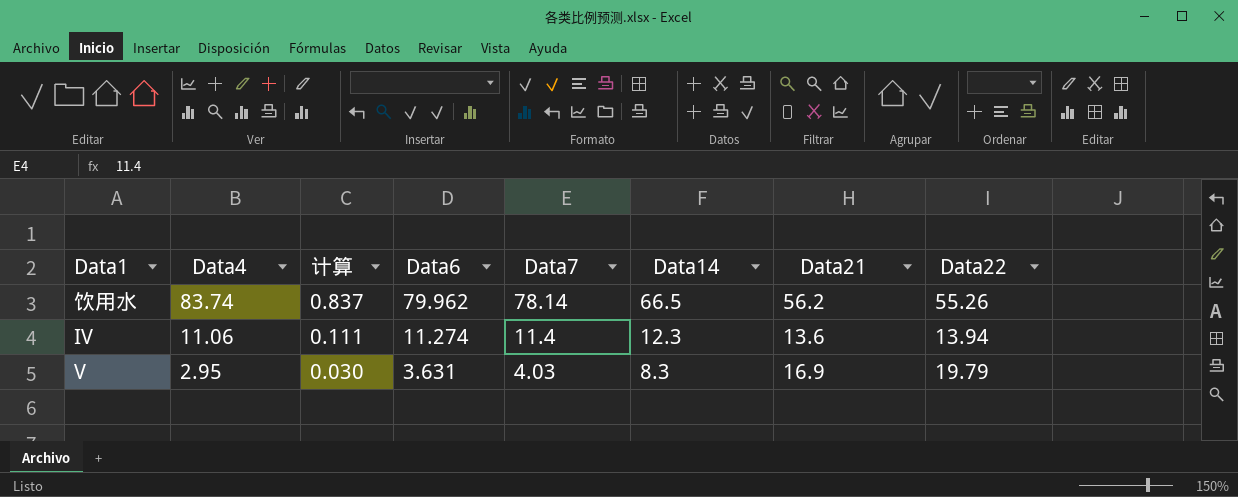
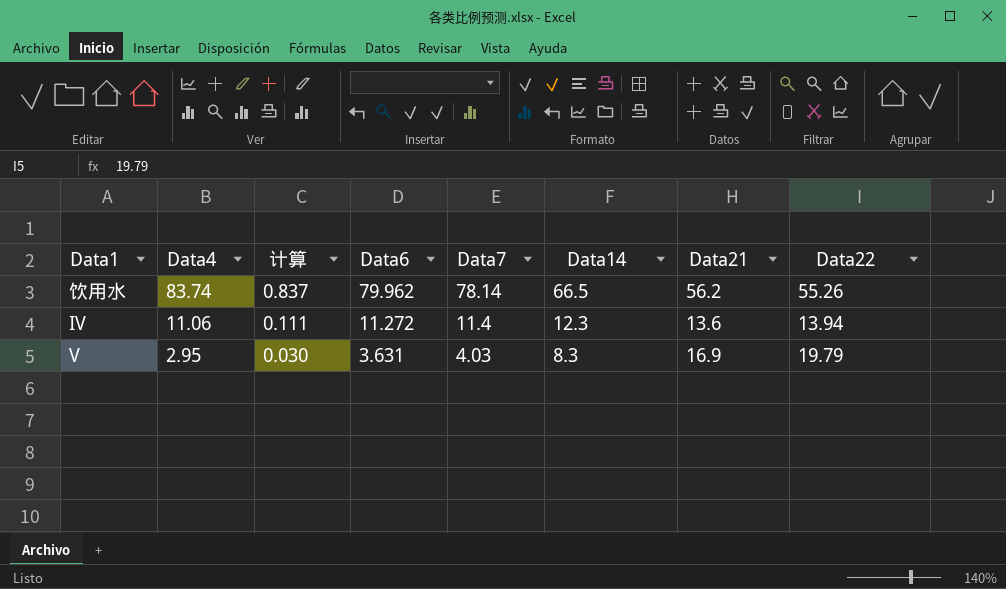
IV | Data6: 11.274 -> 11.272

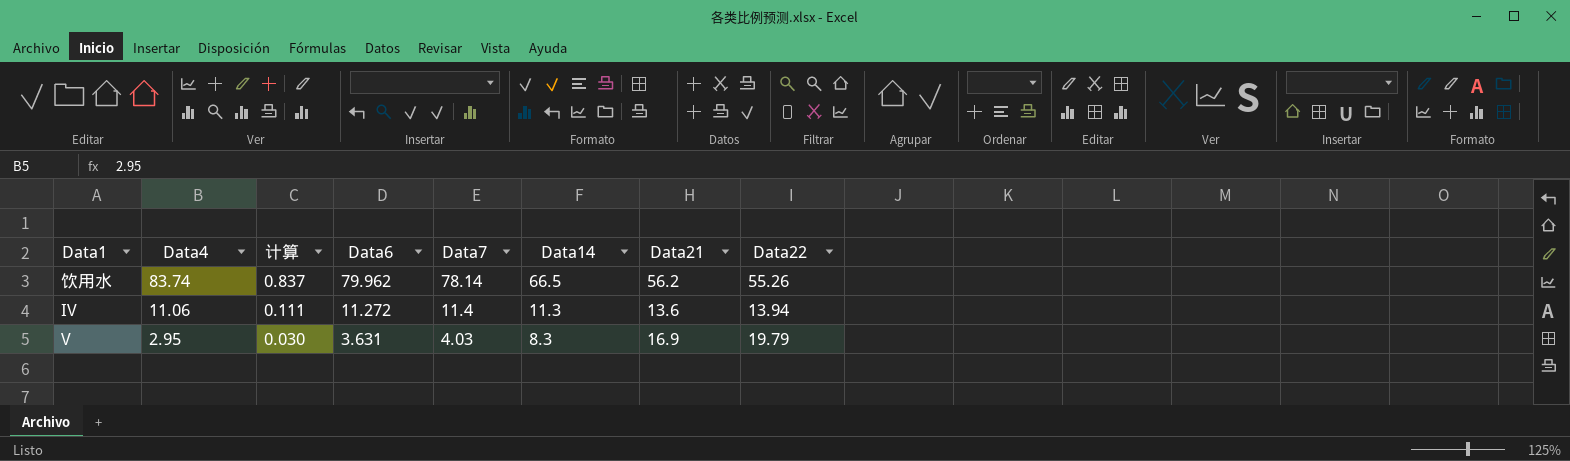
IV | Data14: 12.3 -> 11.3

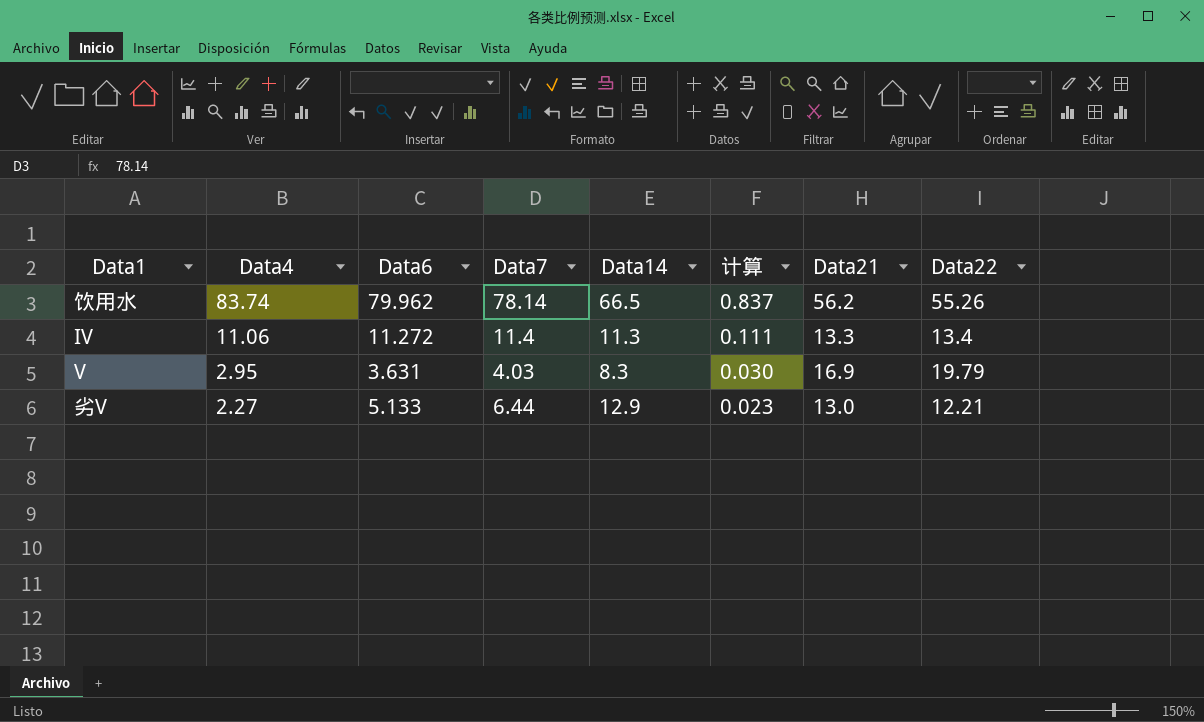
column 计算 | position: 3 -> 6
IV | Data21: 13.6 -> 13.3
IV | Data22: 13.94 -> 13.4
row 劣V: none -> 2.27 | 5.133 | 6.44 | 12.9 | 0.023 | 13.0 | 12.21

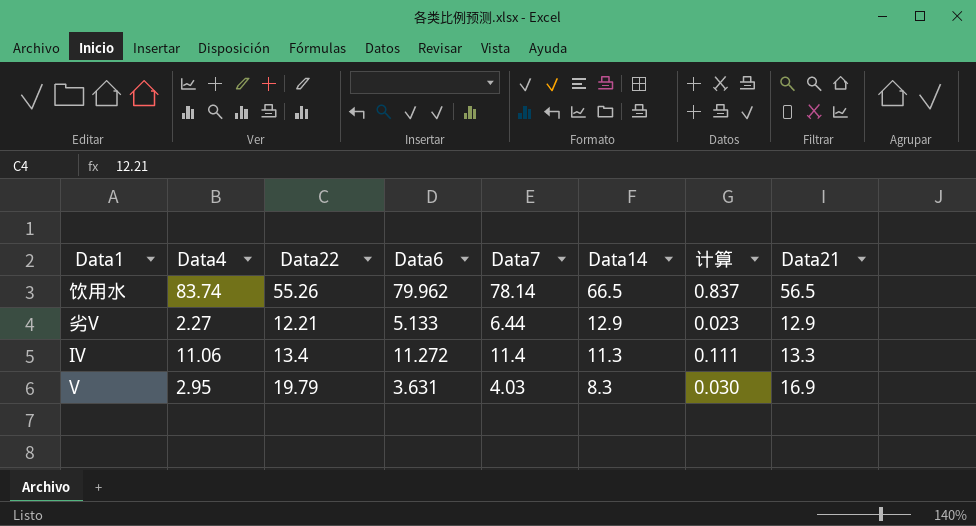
row order: Data4 descending -> Data14 descending
column Data22 | position: 8 -> 3
饮用水 | Data21: 56.2 -> 56.5
劣V | Data21: 13.0 -> 12.9

